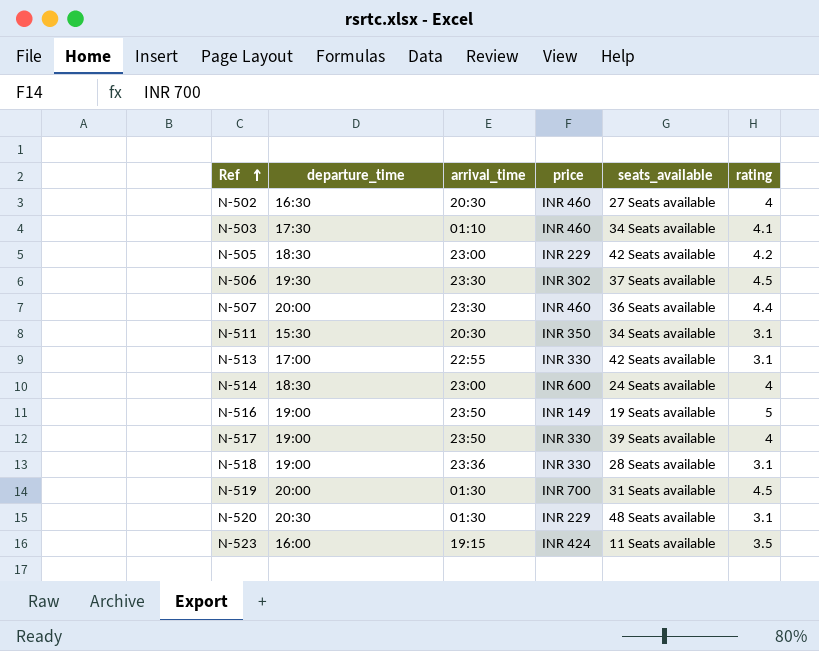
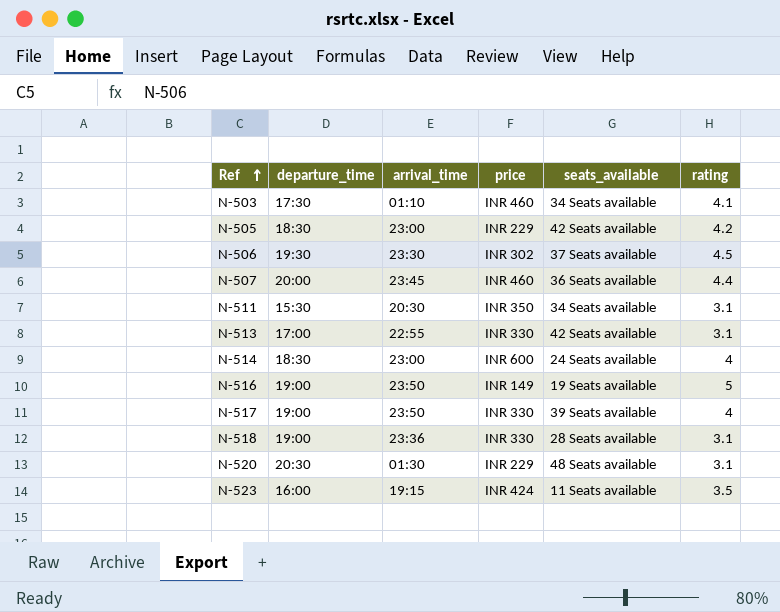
row N-502: 16:30 | 20:30 | INR 460 | 27 Seats available | 4 -> none
row N-519: 20:00 | 01:30 | INR 700 | 31 Seats available | 4.5 -> none
N-507 | arrival_time: 23:30 -> 23:45

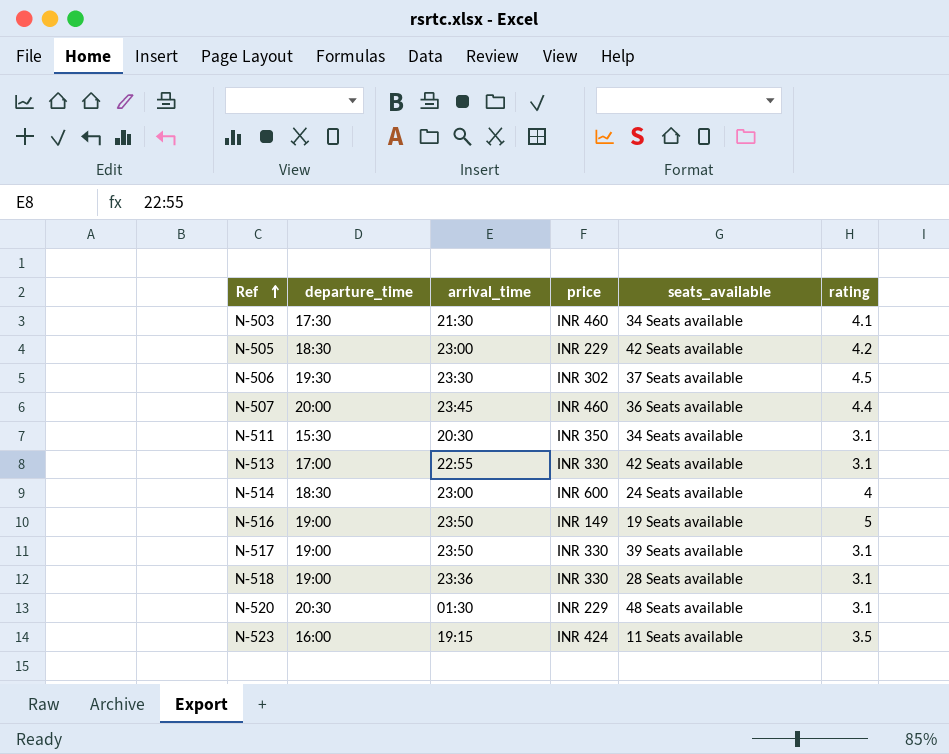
N-503 | arrival_time: 01:10 -> 21:30
N-517 | rating: 4 -> 3.1

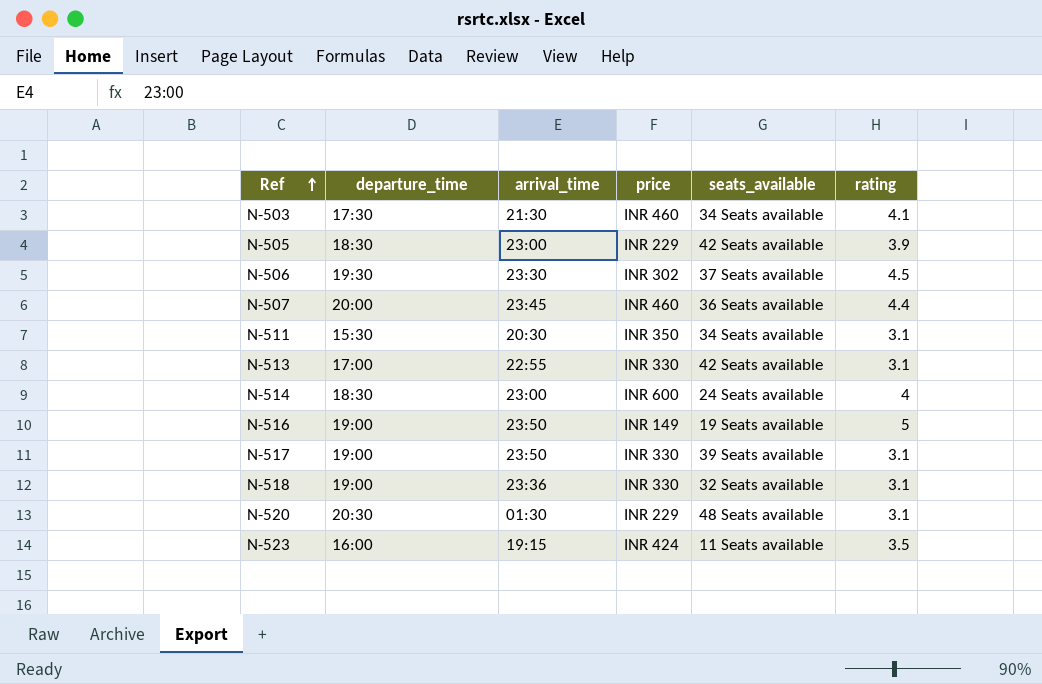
N-505 | rating: 4.2 -> 3.9
N-518 | seats_available: 28 Seats available -> 32 Seats available

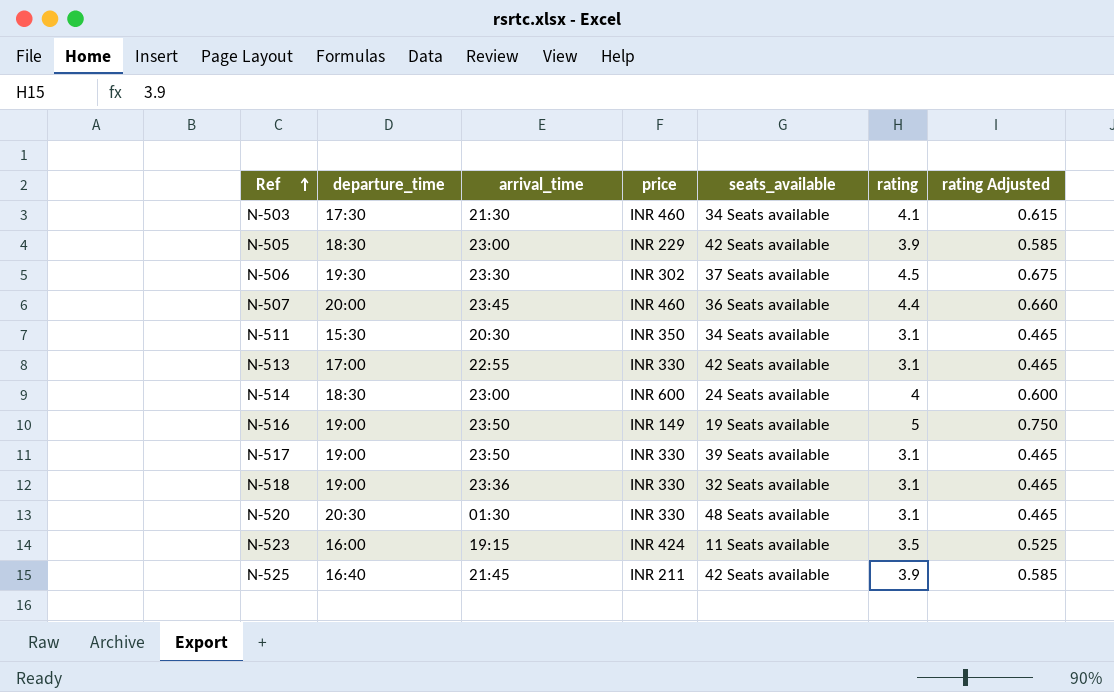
column rating Adjusted | formula: none -> [rating] * 0.15
N-520 | price: INR 229 -> INR 330
row N-525: none -> 16:40 | 21:45 | INR 211 | 42 Seats available | 3.9 | 0.585

